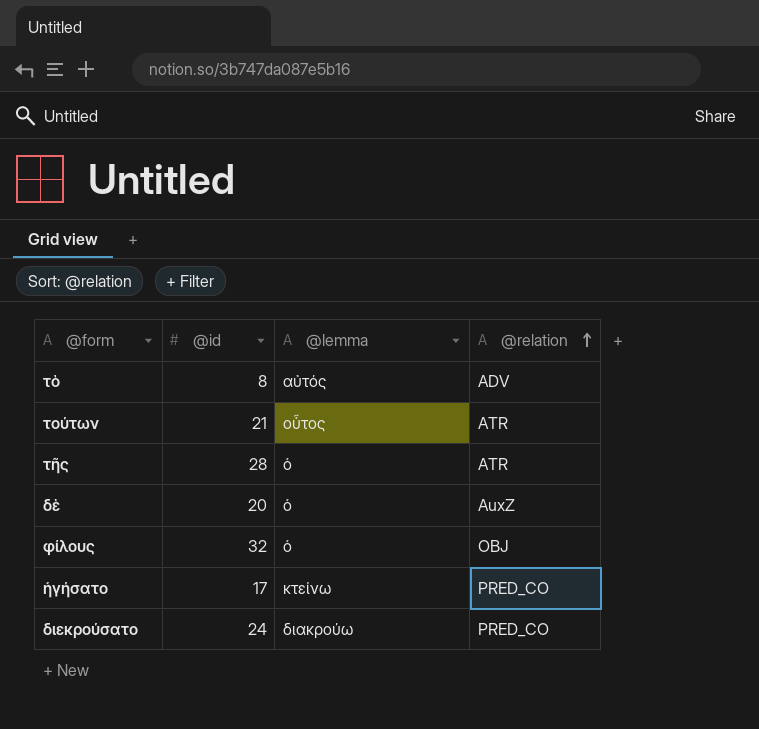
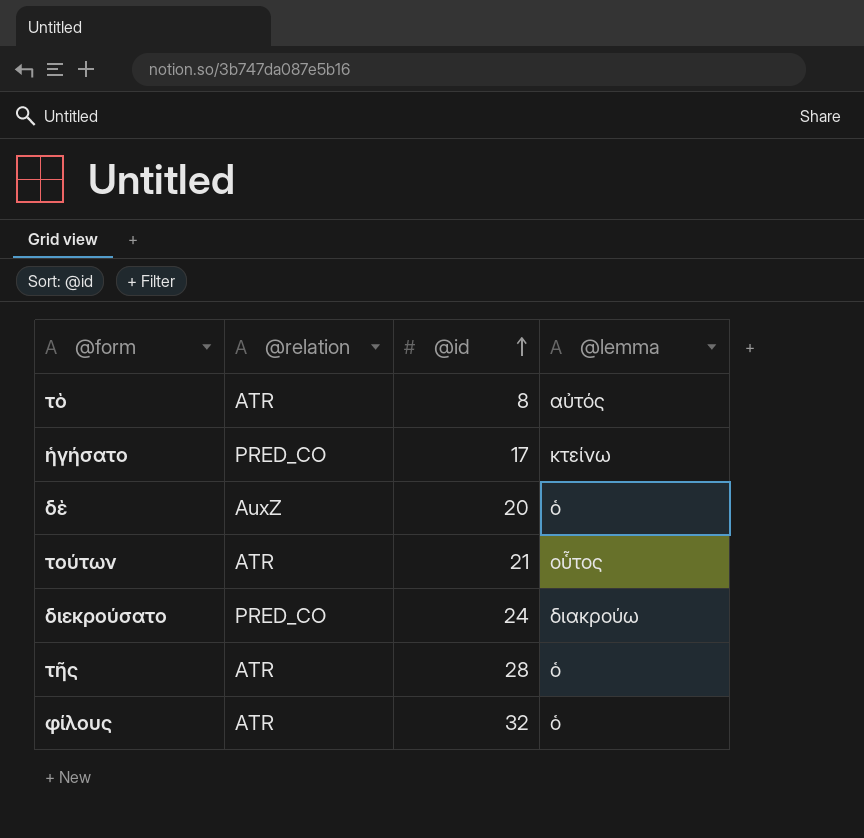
row order: @relation ascending -> @id ascending
column @relation | position: 4 -> 2
τὸ | @relation: ADV -> ATR
φίλους | @relation: OBJ -> ATR

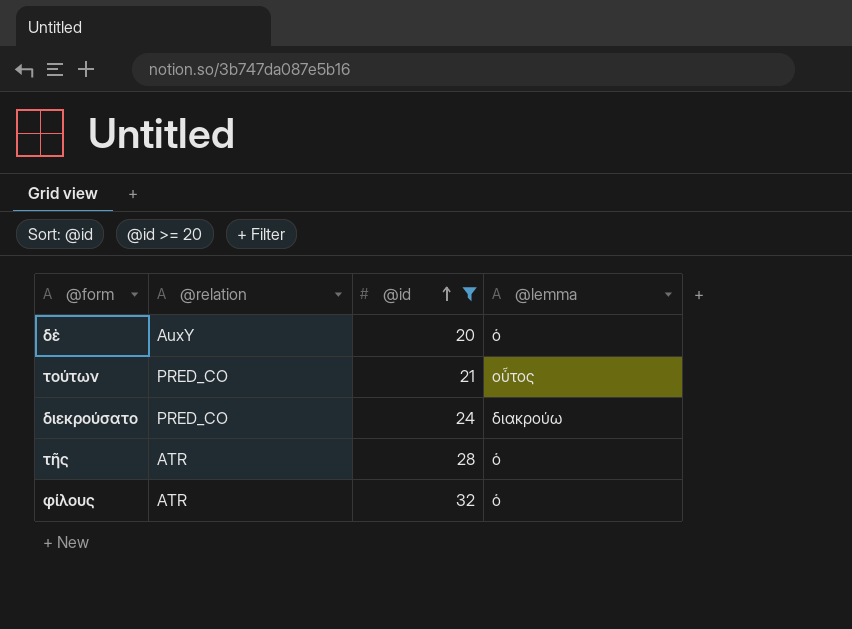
filter: none -> @id >= 20
δὲ | @relation: AuxZ -> AuxY
τούτων | @relation: ATR -> PRED_CO

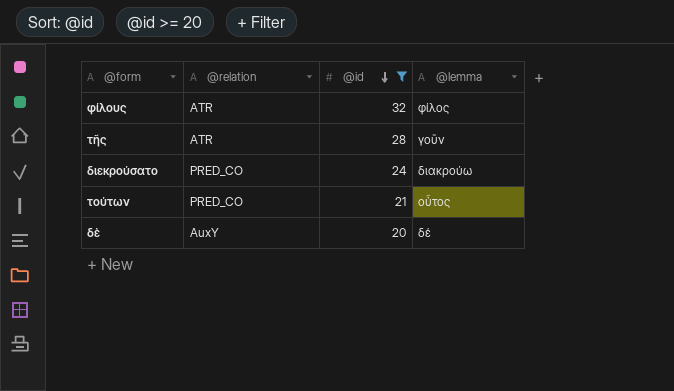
row order: @id ascending -> @id descending
φίλους | @lemma: ὁ -> φίλος
τῆς | @lemma: ὁ -> γοῦν
δὲ | @lemma: ὁ -> δέ

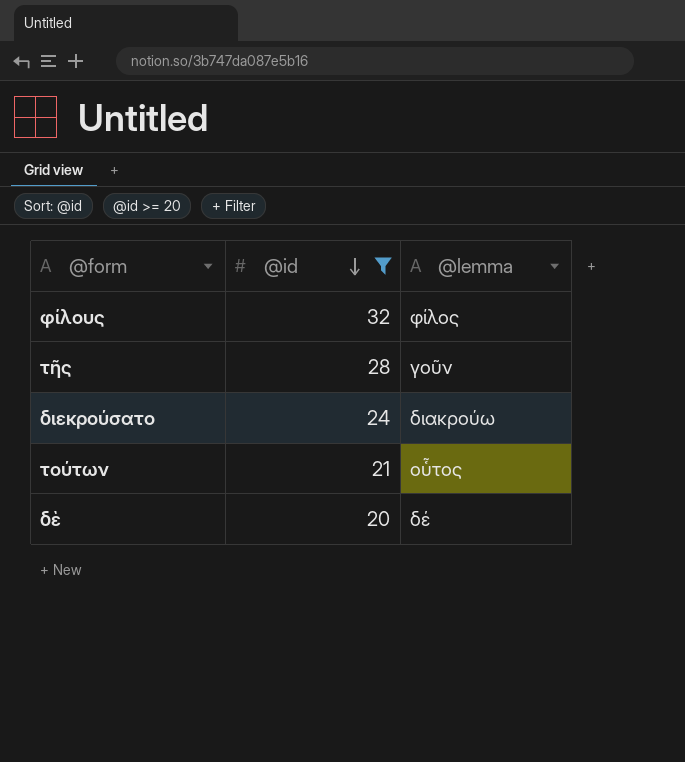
column @relation | position: 2 -> none

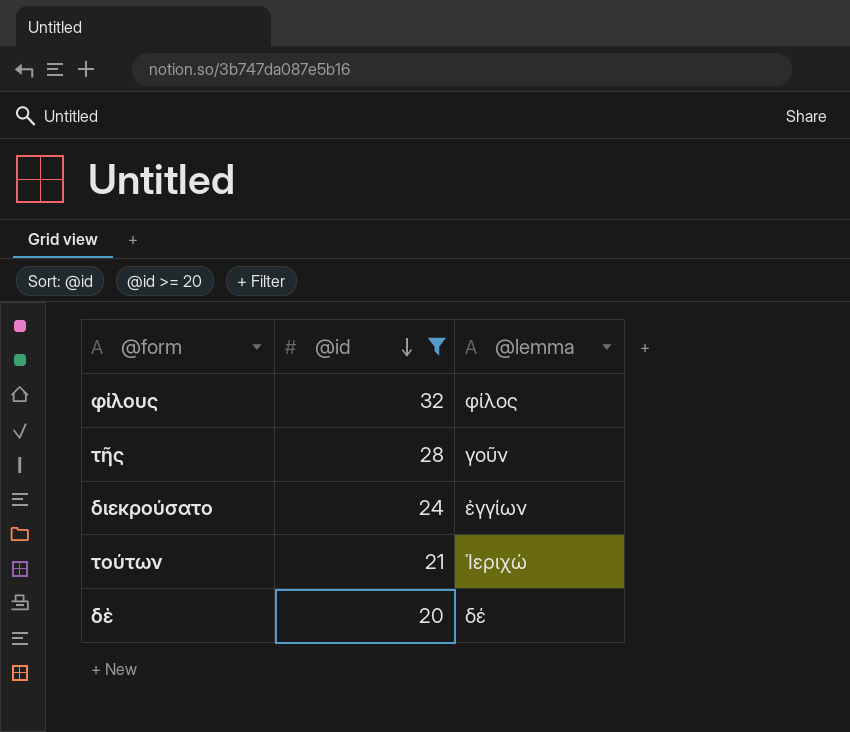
διεκρούσατο | @lemma: διακρούω -> ἐγγίων
τούτων | @lemma: οὗτος -> Ἱεριχώ

